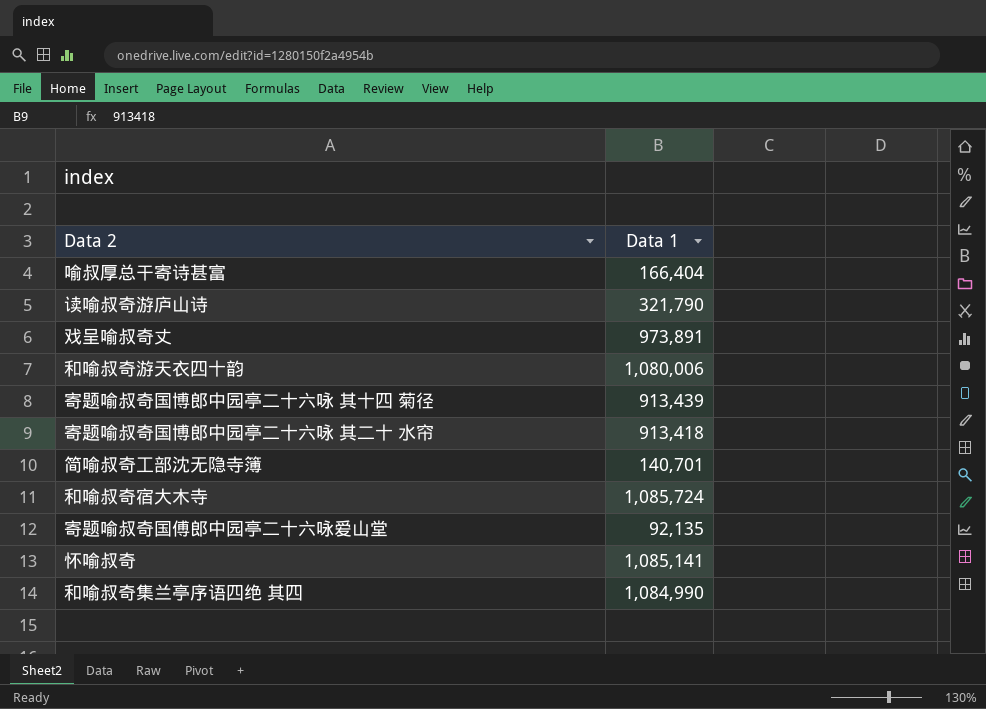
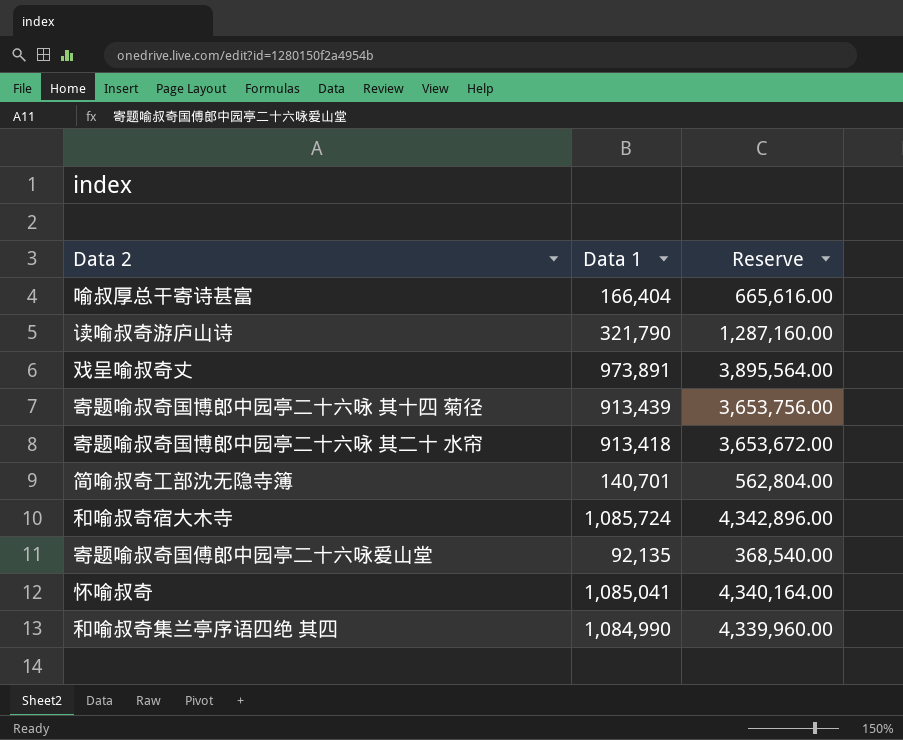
column Reserve | formula: none -> [Data 1] * 4
row 和喻叔奇游天衣四十韵: 1,080,006 -> none
怀喻叔奇 | Data 1: 1,085,141 -> 1,085,041

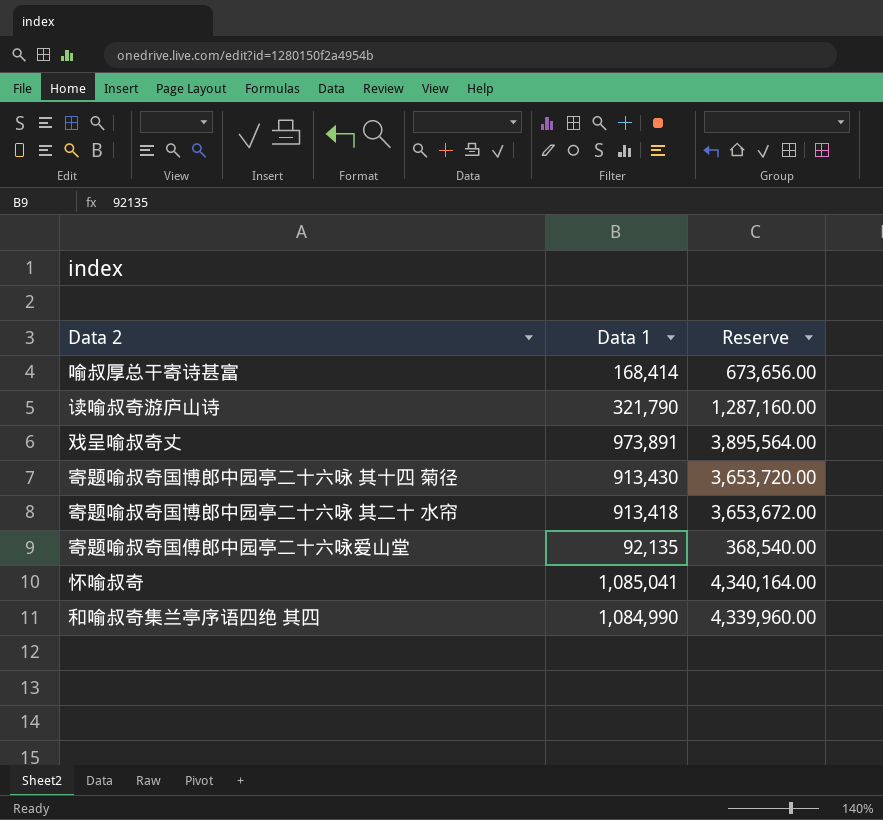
row 简喻叔奇工部沈无隐寺簿: 140,701 | 562,804.00 -> none
row 和喻叔奇宿大木寺: 1,085,724 | 4,342,896.00 -> none
喻叔厚总干寄诗甚富 | Data 1: 166,404 -> 168,414
喻叔厚总干寄诗甚富 | Reserve: 665,616.00 -> 673,656.00
寄题喻叔奇国博郎中园亭二十六咏 其十四 菊径 | Data 1: 913,439 -> 913,430
寄题喻叔奇国博郎中园亭二十六咏 其十四 菊径 | Reserve: 3,653,756.00 -> 3,653,720.00

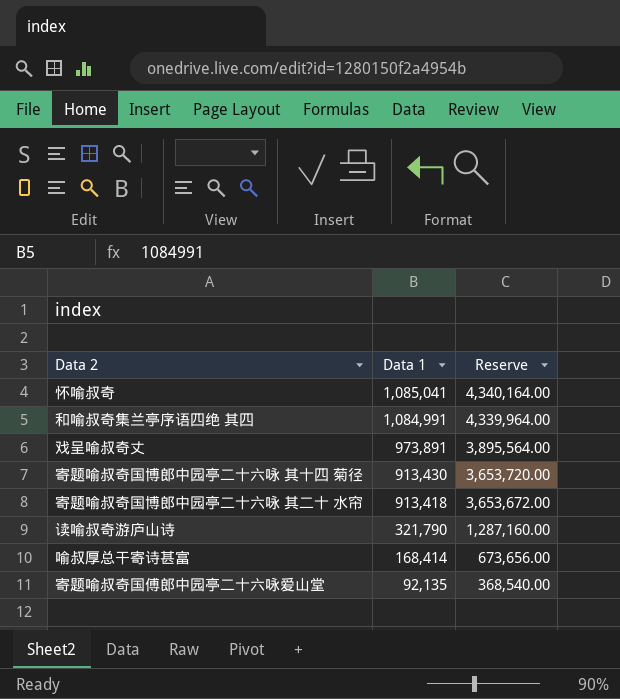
row order: none -> Data 1 descending
和喻叔奇集兰亭序语四绝 其四 | Data 1: 1,084,990 -> 1,084,991
和喻叔奇集兰亭序语四绝 其四 | Reserve: 4,339,960.00 -> 4,339,964.00

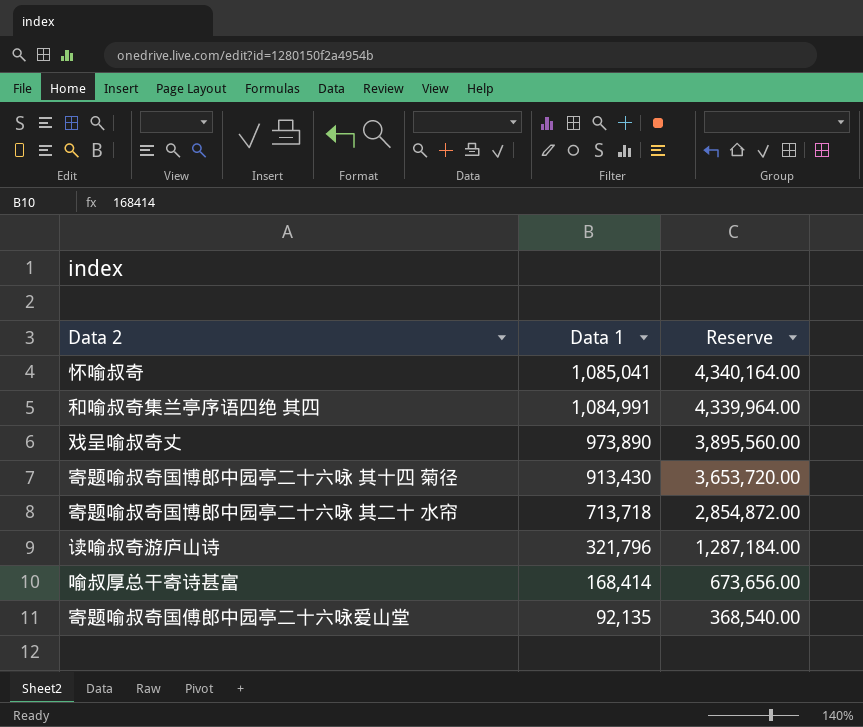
戏呈喻叔奇丈 | Data 1: 973,891 -> 973,890
戏呈喻叔奇丈 | Reserve: 3,895,564.00 -> 3,895,560.00
寄题喻叔奇国博郎中园亭二十六咏 其二十 水帘 | Data 1: 913,418 -> 713,718
寄题喻叔奇国博郎中园亭二十六咏 其二十 水帘 | Reserve: 3,653,672.00 -> 2,854,872.00
读喻叔奇游庐山诗 | Data 1: 321,790 -> 321,796
读喻叔奇游庐山诗 | Reserve: 1,287,160.00 -> 1,287,184.00

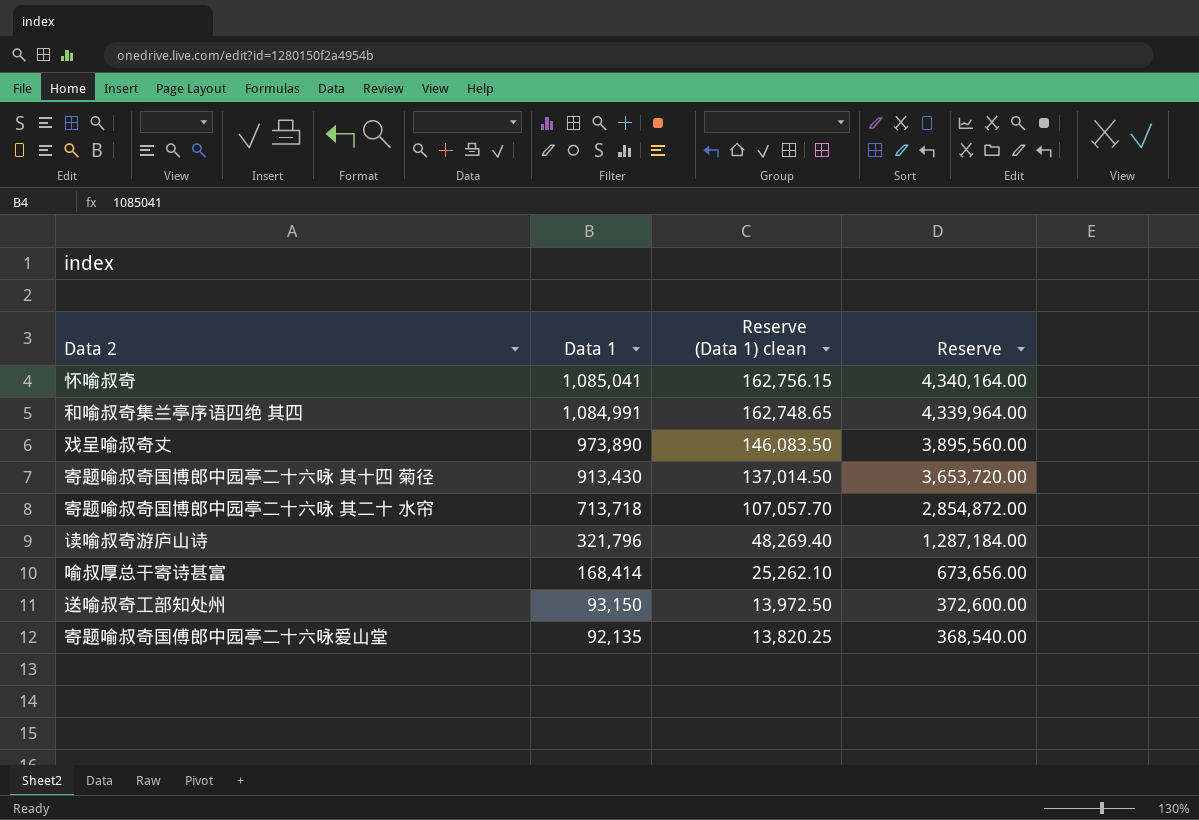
column Reserve (Data 1) clean | formula: none -> [Data 1] * 0.15
row 送喻叔奇工部知处州: none -> 93,150 | 13,972.50 | 372,600.00

